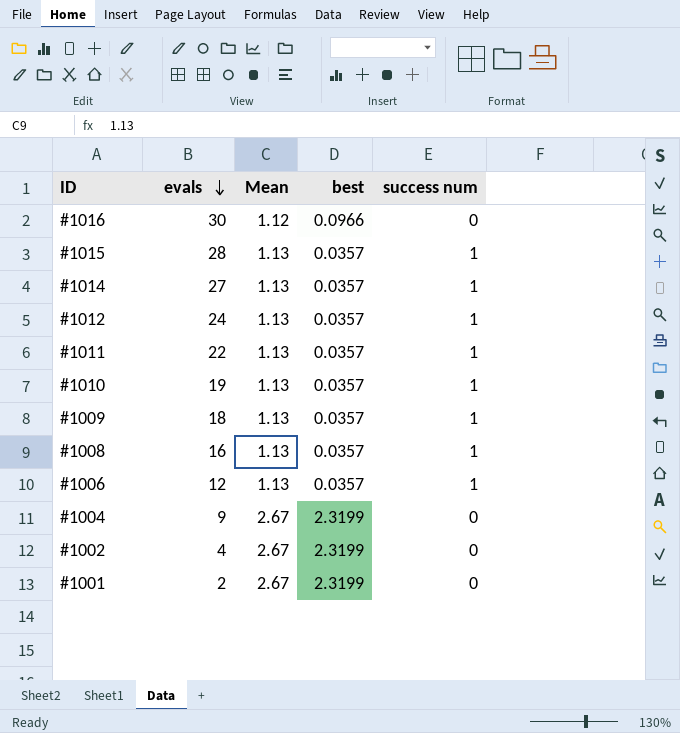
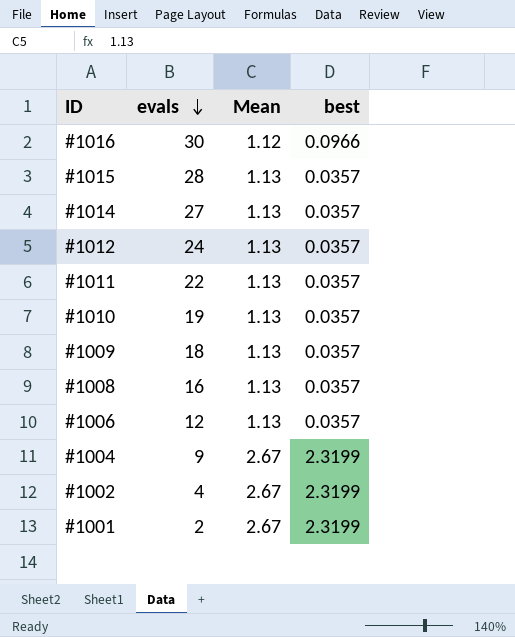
column success num | position: 5 -> none

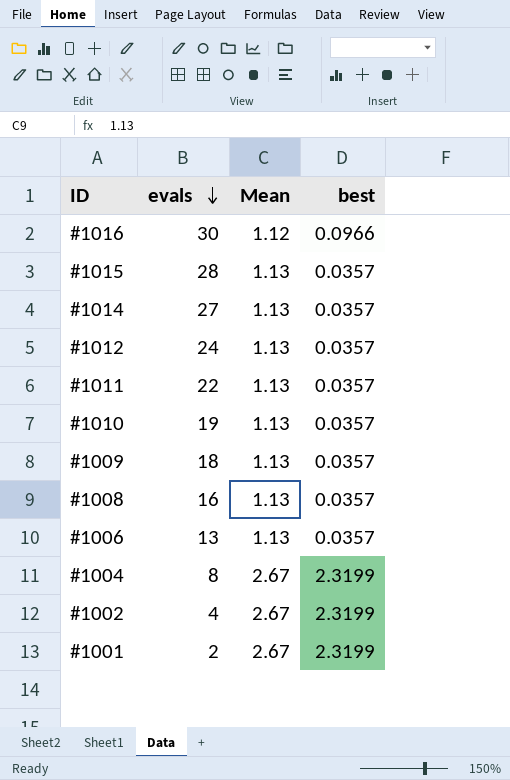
#1006 | evals: 12 -> 13
#1004 | evals: 9 -> 8

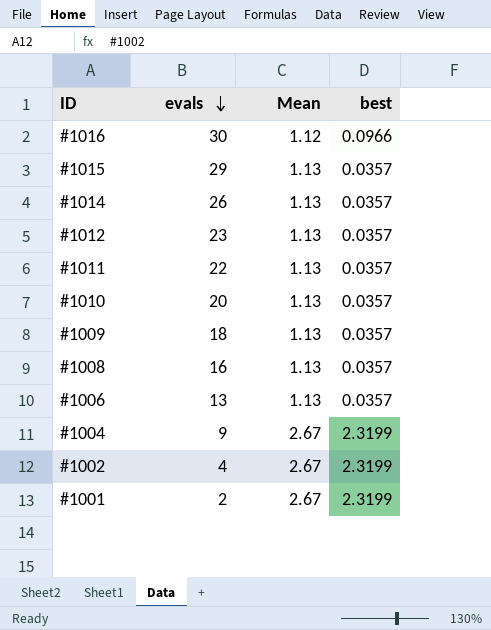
#1015 | evals: 28 -> 29
#1014 | evals: 27 -> 26
#1012 | evals: 24 -> 23
#1010 | evals: 19 -> 20
#1004 | evals: 8 -> 9

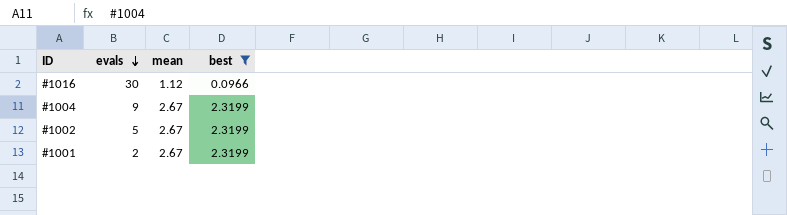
filter: none -> best != 0.0357
column name: Mean -> mean
#1002 | evals: 4 -> 5

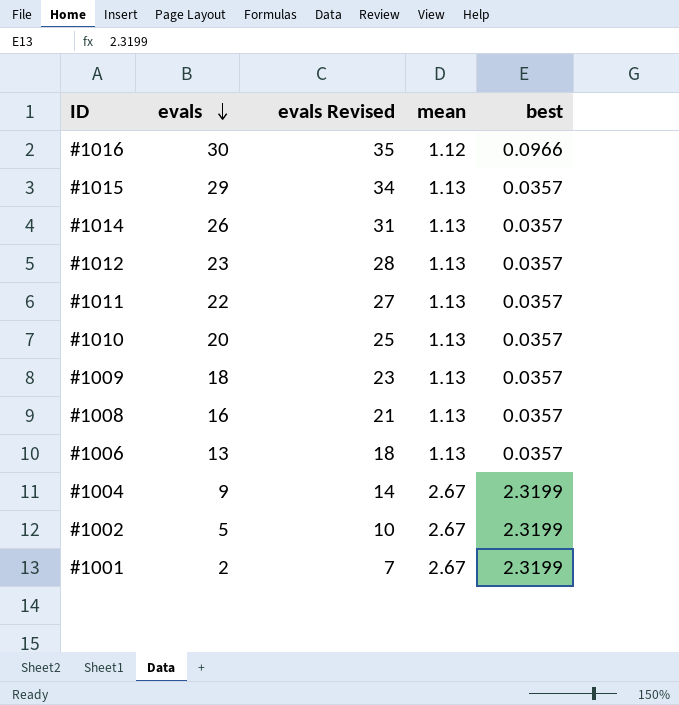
filter: best != 0.0357 -> none
column evals Revised | formula: none -> [evals] + 5

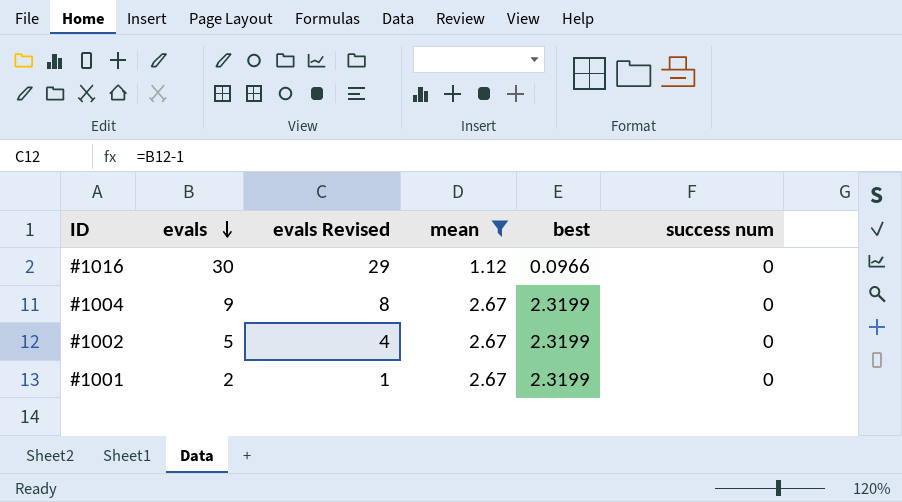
filter: none -> mean != 1.13
column evals Revised | formula: [evals] + 5 -> [evals] - 1
column success num | position: none -> 6

